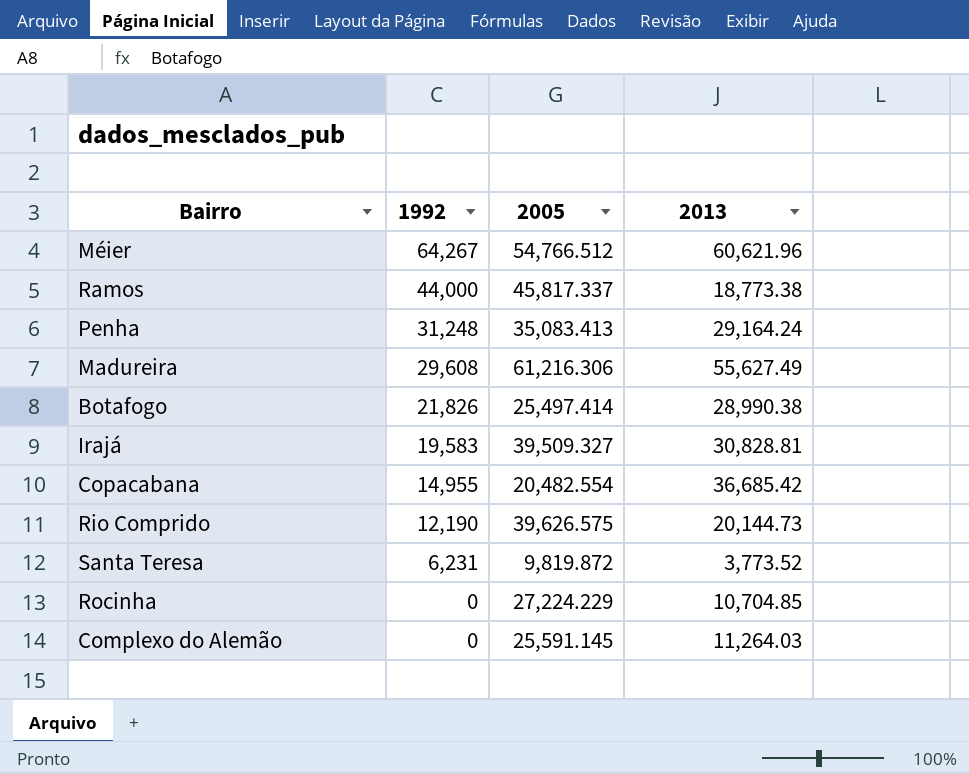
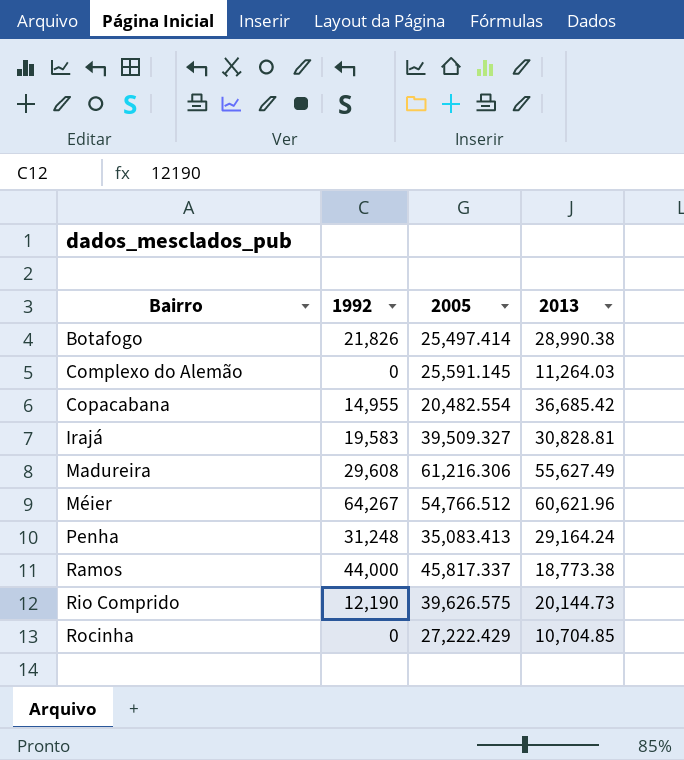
row order: 1992 descending -> Bairro ascending
row Santa Teresa: 6,231 | 9,819.872 | 3,773.52 -> none
Rocinha | 2005: 27,224.229 -> 27,222.429

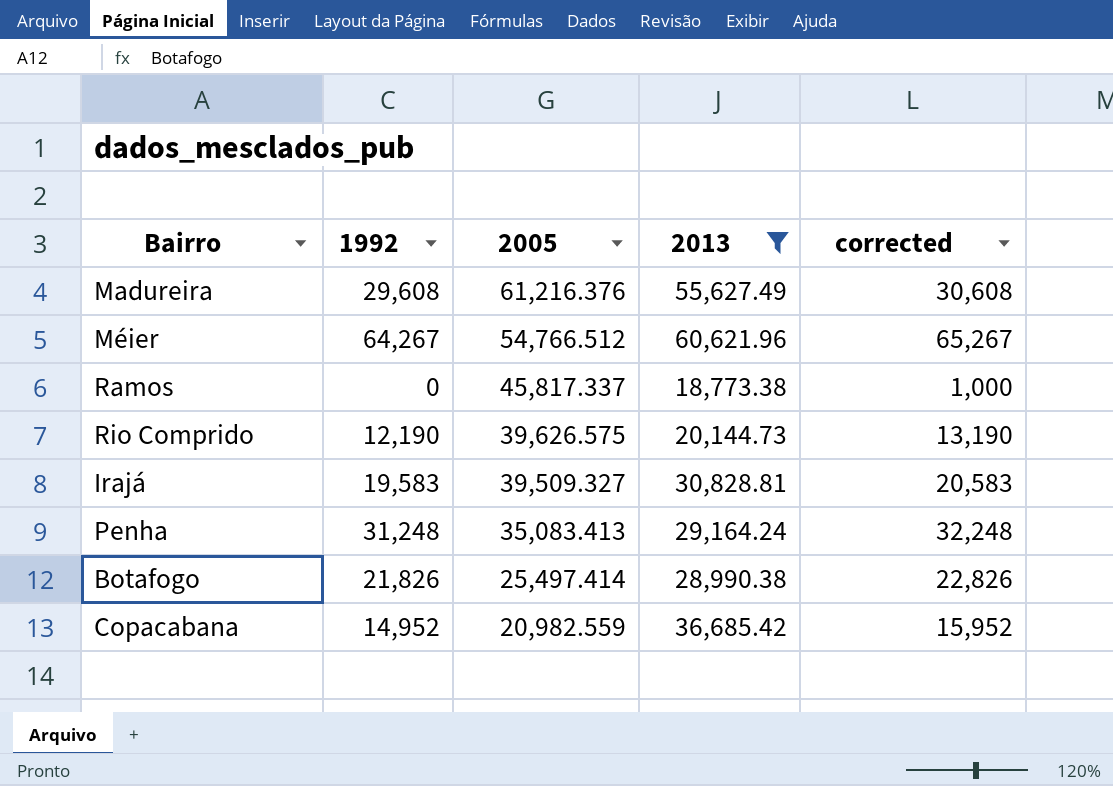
filter: none -> 2013 >= 18,773.38
row order: Bairro ascending -> 2005 descending
column corrected | formula: none -> [1992] + 1000
Madureira | 2005: 61,216.306 -> 61,216.376
Ramos | 1992: 44,000 -> 0
Copacabana | 1992: 14,955 -> 14,952
Copacabana | 2005: 20,482.554 -> 20,982.559

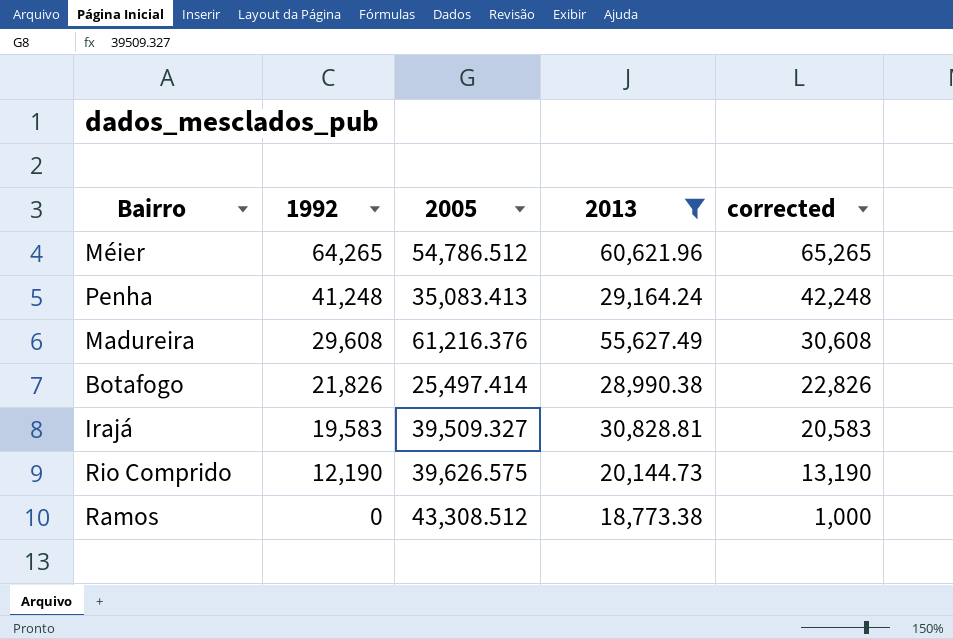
row order: 2005 descending -> 1992 descending
row Copacabana: 14,952 | 20,982.559 | 36,685.42 | 15,952 -> none
Méier | 1992: 64,267 -> 64,265
Méier | 2005: 54,766.512 -> 54,786.512
Méier | corrected: 65,267 -> 65,265
Penha | 1992: 31,248 -> 41,248
Penha | corrected: 32,248 -> 42,248
Ramos | 2005: 45,817.337 -> 43,308.512

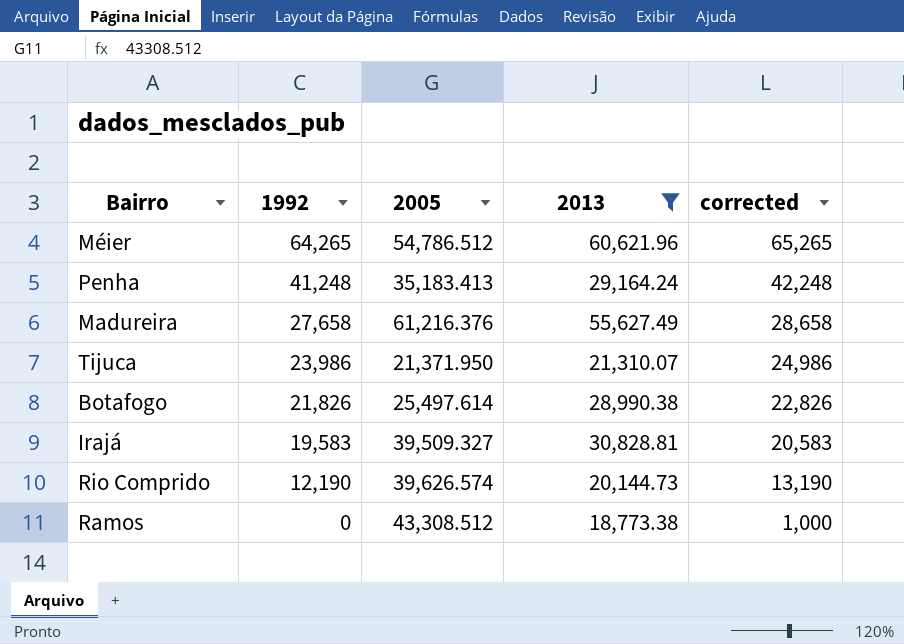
Penha | 2005: 35,083.413 -> 35,183.413
Madureira | 1992: 29,608 -> 27,658
Madureira | corrected: 30,608 -> 28,658
row Tijuca: none -> 23,986 | 21,371.950 | 21,310.07 | 24,986
Botafogo | 2005: 25,497.414 -> 25,497.614
Rio Comprido | 2005: 39,626.575 -> 39,626.574

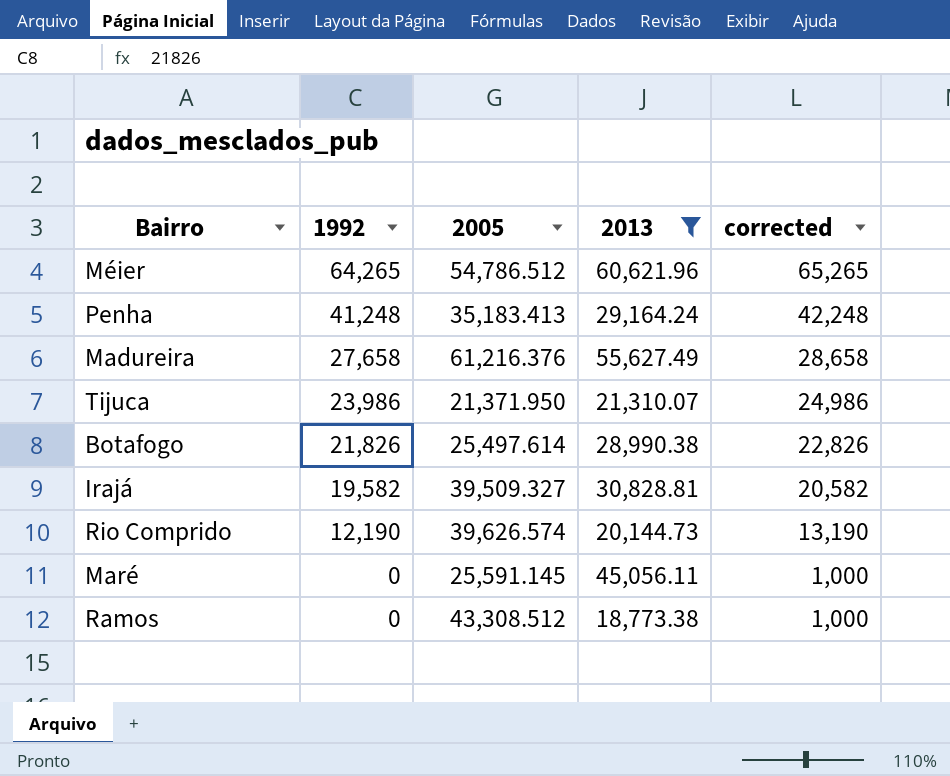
Irajá | 1992: 19,583 -> 19,582
Irajá | corrected: 20,583 -> 20,582
row Maré: none -> 0 | 25,591.145 | 45,056.11 | 1,000

